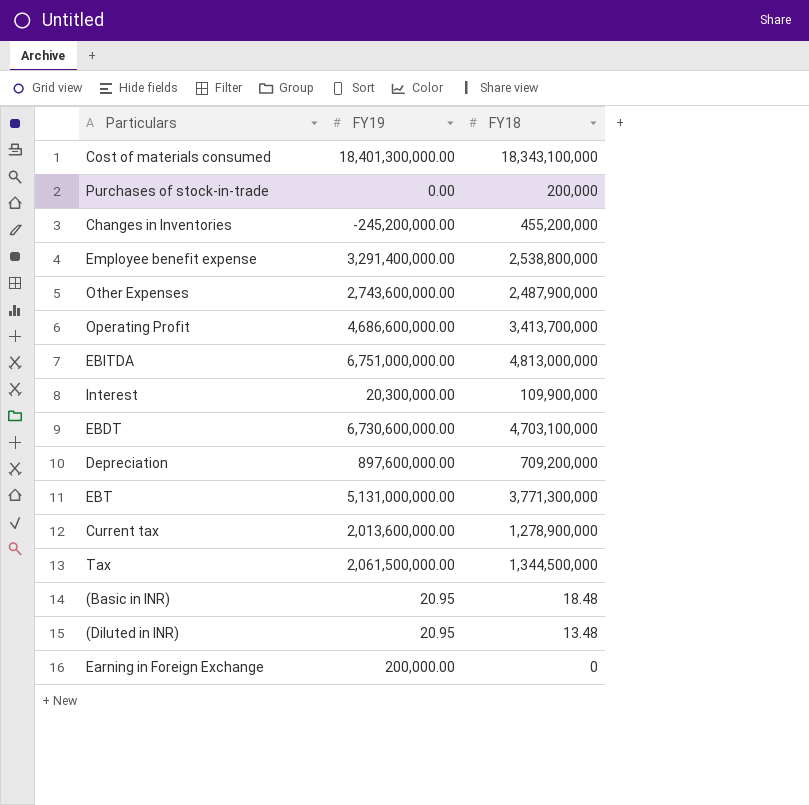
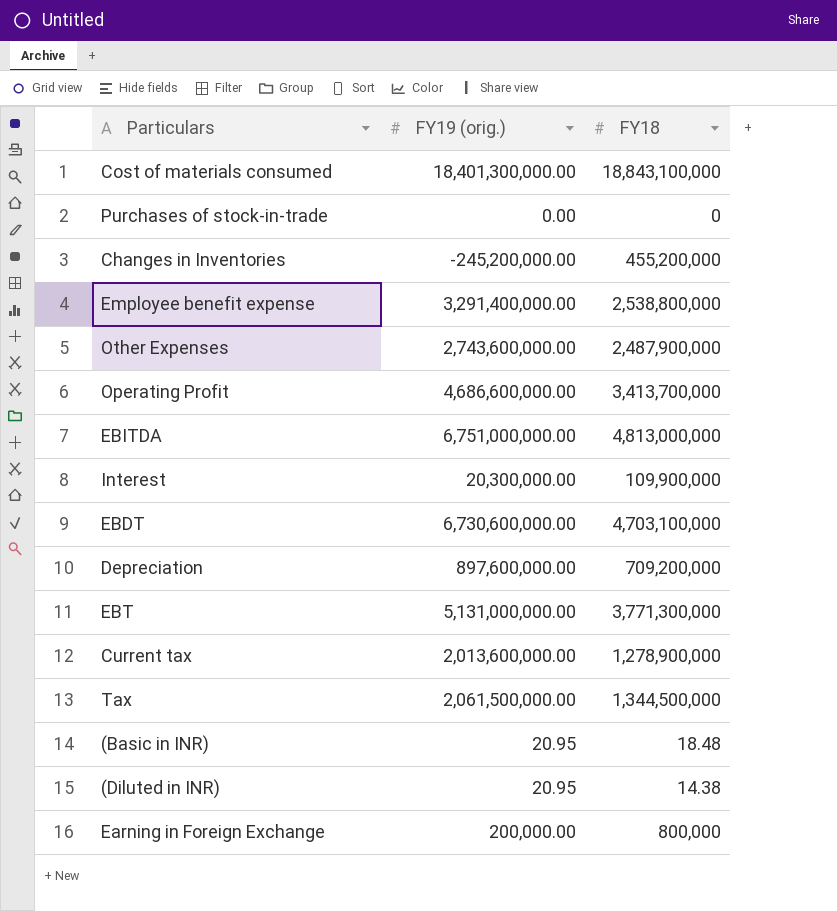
column name: FY19 -> FY19 (orig.)
Cost of materials consumed | FY18: 18,343,100,000 -> 18,843,100,000
Purchases of stock-in-trade | FY18: 200,000 -> 0
(Diluted in INR) | FY18: 13.48 -> 14.38
Earning in Foreign Exchange | FY18: 0 -> 800,000

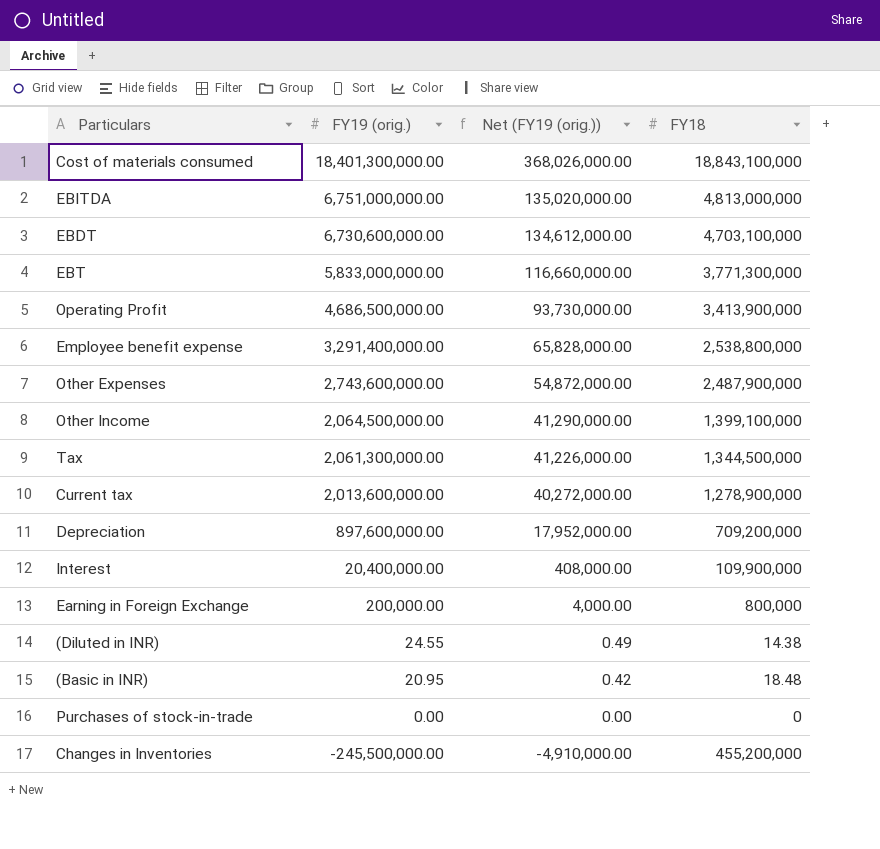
row order: none -> FY19 (orig.) descending
column Net (FY19 (orig.)) | formula: none -> [FY19 (orig.)] * 0.02
EBT | FY19 (orig.): 5,131,000,000.00 -> 5,833,000,000.00
Operating Profit | FY19 (orig.): 4,686,600,000.00 -> 4,686,500,000.00
Operating Profit | FY18: 3,413,700,000 -> 3,413,900,000
row Other Income: none -> 2,064,500,000.00 | 41,290,000.00 | 1,399,100,000
Tax | FY19 (orig.): 2,061,500,000.00 -> 2,061,300,000.00
Interest | FY19 (orig.): 20,300,000.00 -> 20,400,000.00
(Diluted in INR) | FY19 (orig.): 20.95 -> 24.55
Changes in Inventories | FY19 (orig.): -245,200,000.00 -> -245,500,000.00

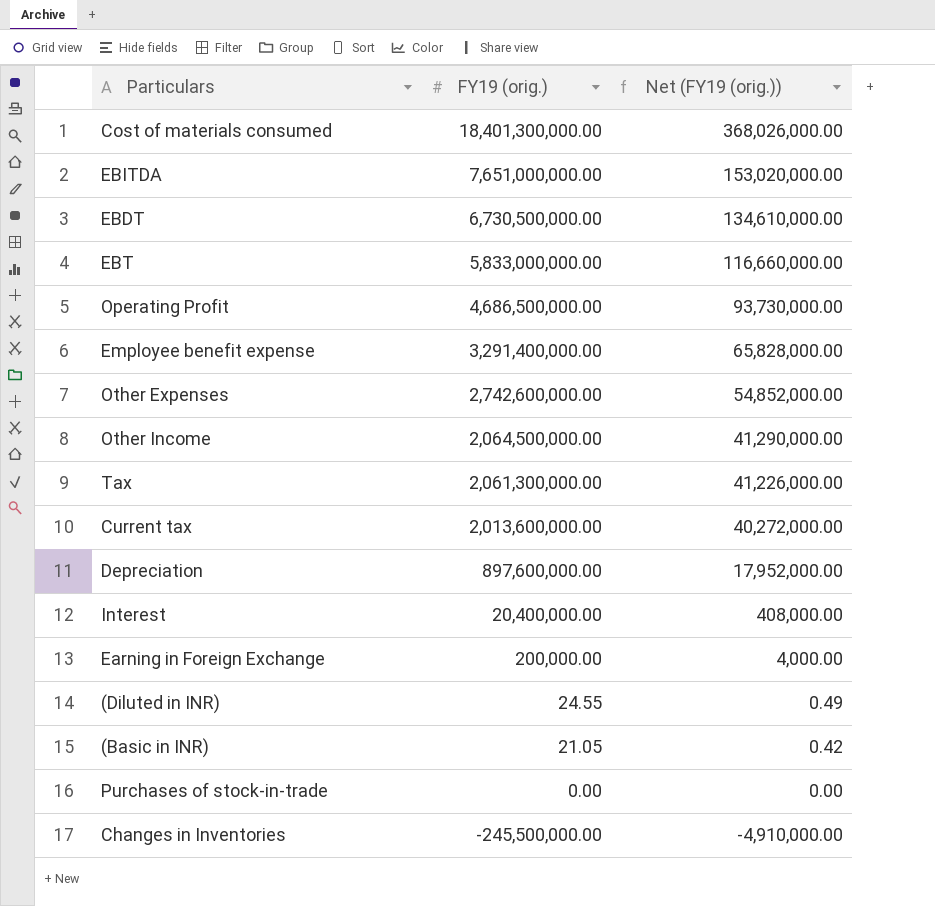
column FY18 | position: 4 -> none
EBITDA | FY19 (orig.): 6,751,000,000.00 -> 7,651,000,000.00
EBITDA | Net (FY19 (orig.)): 135,020,000.00 -> 153,020,000.00
EBDT | FY19 (orig.): 6,730,600,000.00 -> 6,730,500,000.00
EBDT | Net (FY19 (orig.)): 134,612,000.00 -> 134,610,000.00
Other Expenses | FY19 (orig.): 2,743,600,000.00 -> 2,742,600,000.00
Other Expenses | Net (FY19 (orig.)): 54,872,000.00 -> 54,852,000.00
(Basic in INR) | FY19 (orig.): 20.95 -> 21.05

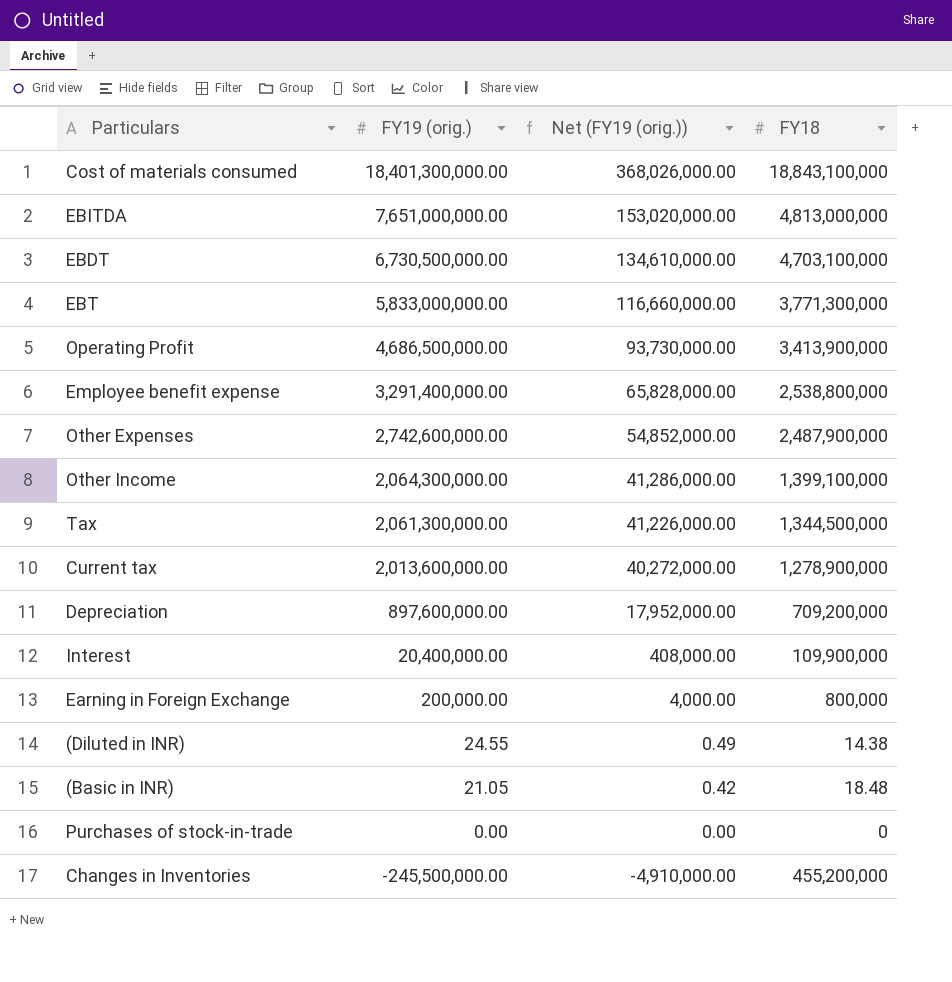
column FY18 | position: none -> 4
Other Income | FY19 (orig.): 2,064,500,000.00 -> 2,064,300,000.00
Other Income | Net (FY19 (orig.)): 41,290,000.00 -> 41,286,000.00

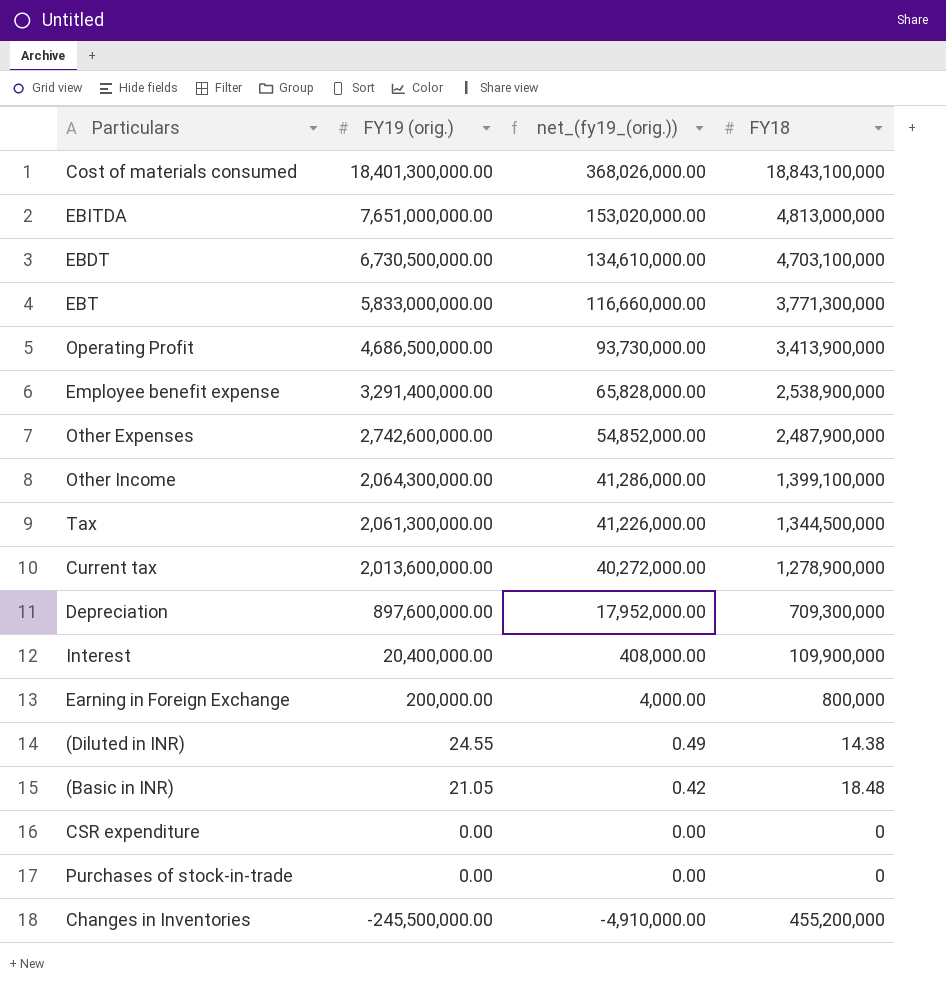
column name: Net (FY19 (orig.)) -> net_(fy19_(orig.))
Employee benefit expense | FY18: 2,538,800,000 -> 2,538,900,000
Depreciation | FY18: 709,200,000 -> 709,300,000
row CSR expenditure: none -> 0.00 | 0.00 | 0

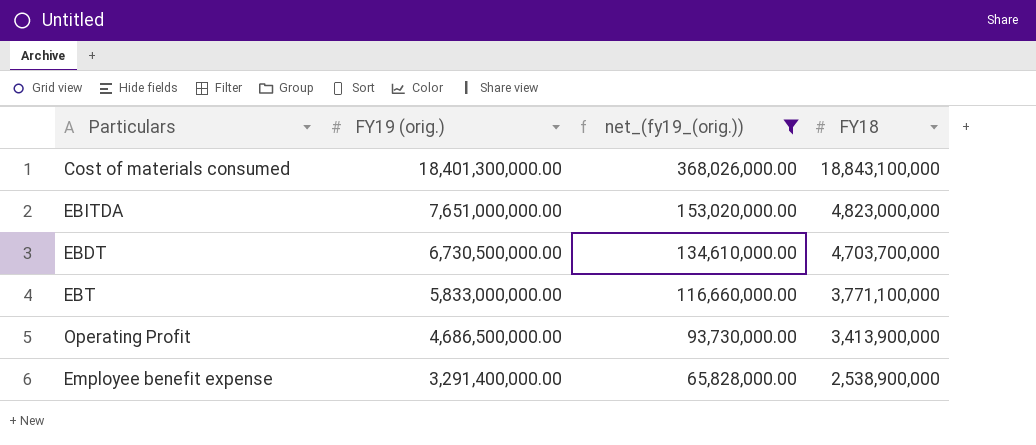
filter: none -> net_(fy19_(orig.)) >= 65,828,000.00
EBITDA | FY18: 4,813,000,000 -> 4,823,000,000
EBDT | FY18: 4,703,100,000 -> 4,703,700,000
EBT | FY18: 3,771,300,000 -> 3,771,100,000

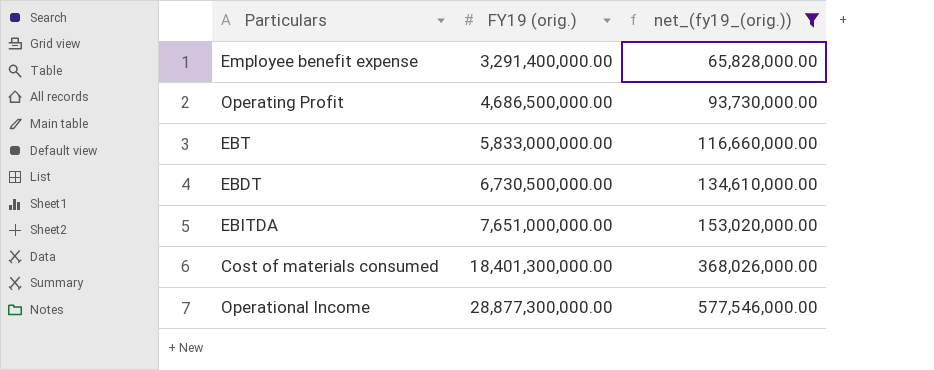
row order: FY19 (orig.) descending -> FY19 (orig.) ascending
column FY18 | position: 4 -> none
row Operational Income: none -> 28,877,300,000.00 | 577,546,000.00

